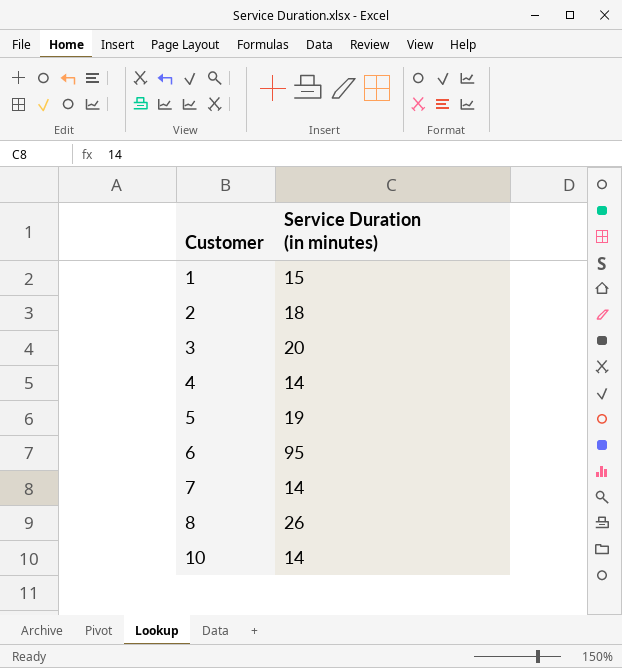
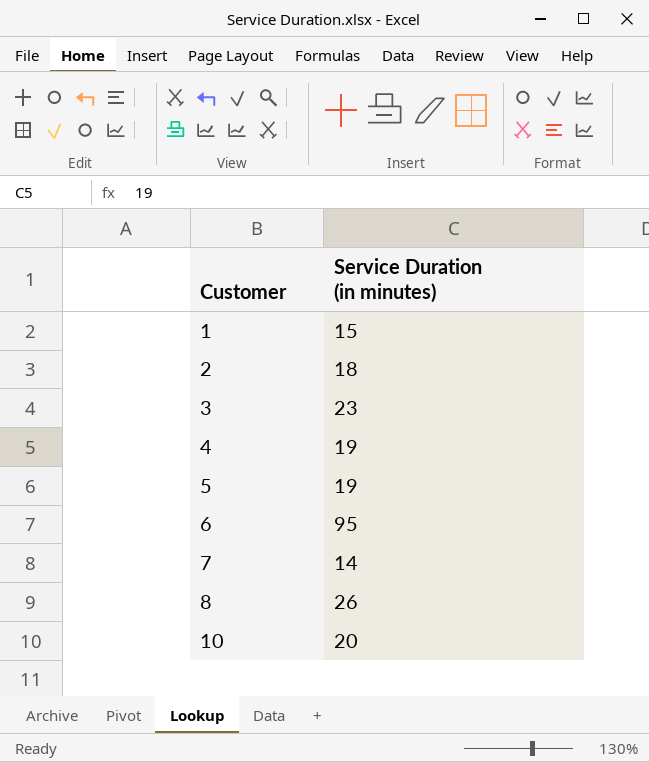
3 | Service Duration (in minutes): 20 -> 23
4 | Service Duration (in minutes): 14 -> 19
10 | Service Duration (in minutes): 14 -> 20

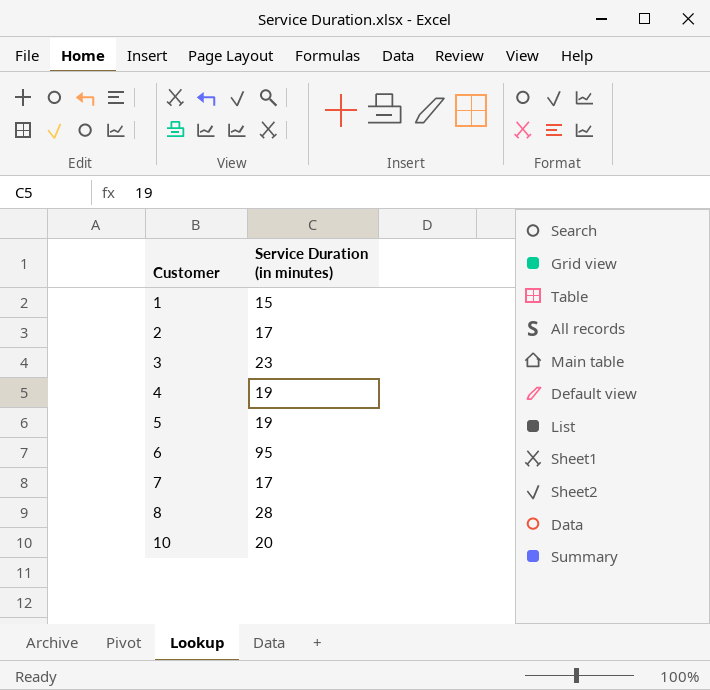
2 | Service Duration (in minutes): 18 -> 17
7 | Service Duration (in minutes): 14 -> 17
8 | Service Duration (in minutes): 26 -> 28

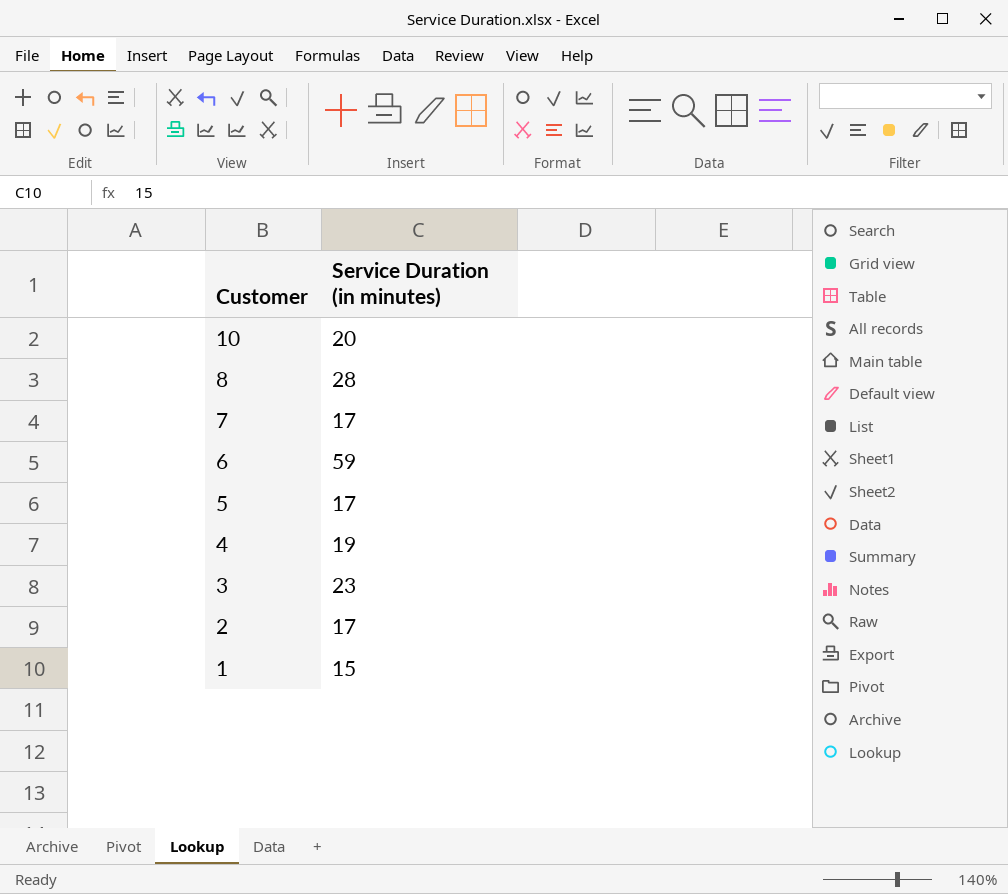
row order: Customer ascending -> Customer descending
6 | Service Duration (in minutes): 95 -> 59
5 | Service Duration (in minutes): 19 -> 17

